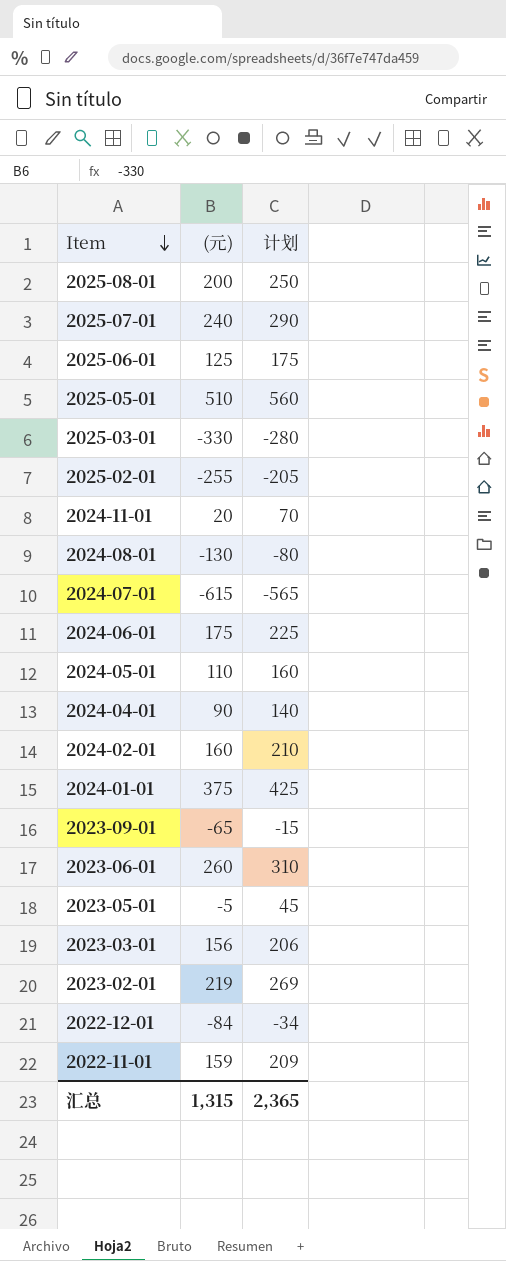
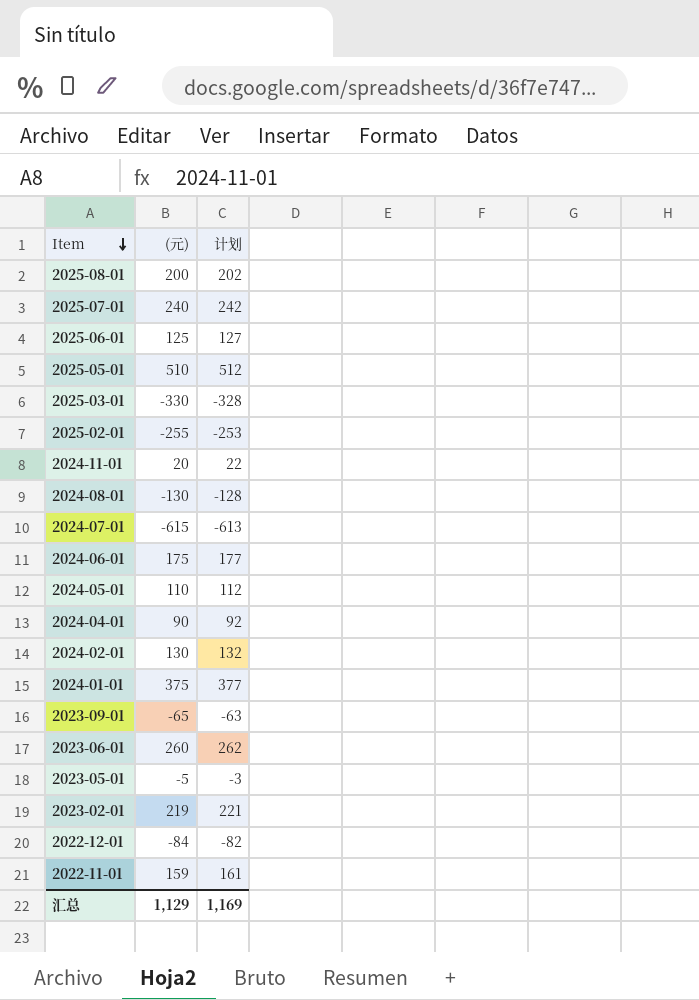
column 计划 | formula: [(元)] + 50 -> [(元)] + 2
row 2023-03-01: 156 | 206 -> none
2024-02-01 | (元): 160 -> 130
汇总 | (元): 1,315 -> 1,129
汇总 | 计划: 2,365 -> 1,169

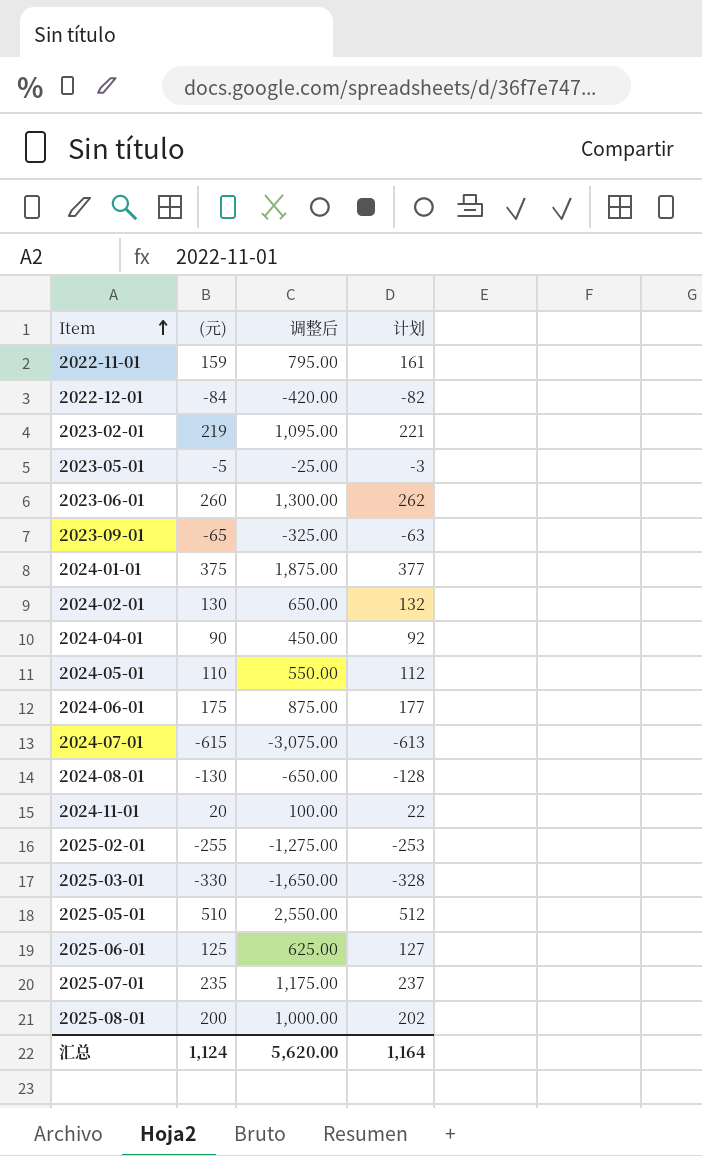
row order: Item descending -> Item ascending
column 调整后 | formula: none -> [(元)] * 5
2025-07-01 | (元): 240 -> 235
2025-07-01 | 计划: 242 -> 237
汇总 | (元): 1,129 -> 1,124
汇总 | 计划: 1,169 -> 1,164

